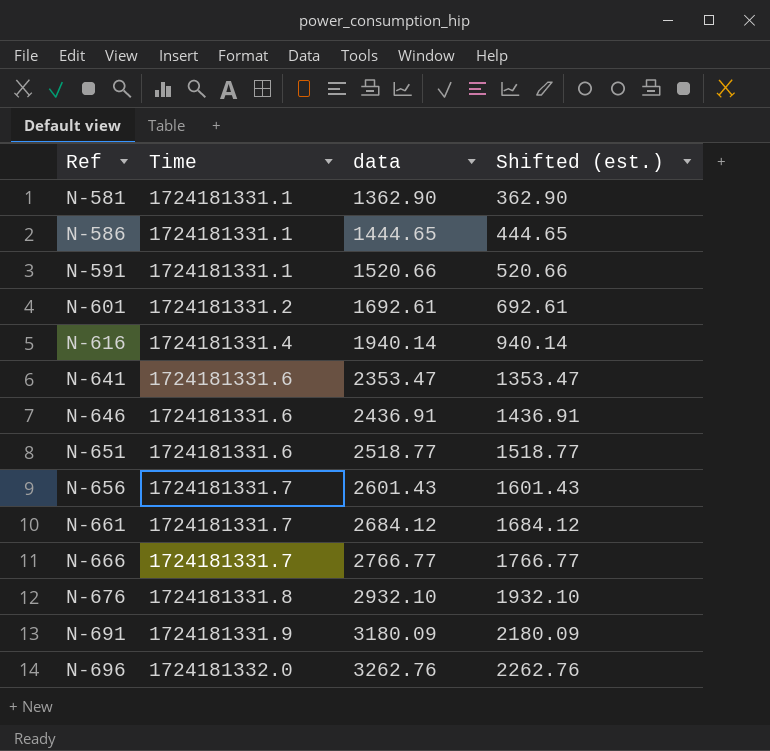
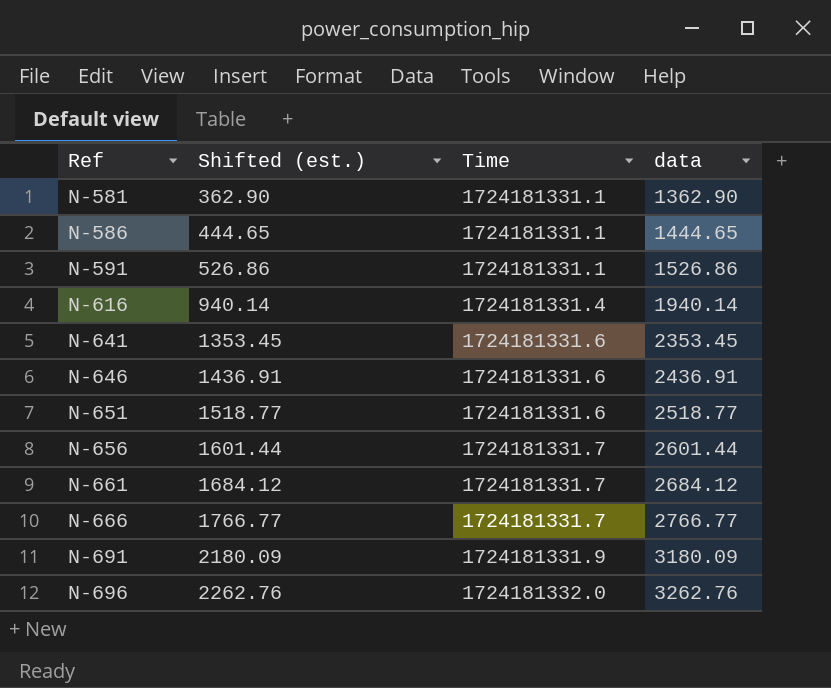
column Shifted (est.) | position: 4 -> 2
row N-601: 1724181331.2 | 1692.61 | 692.61 -> none
row N-676: 1724181331.8 | 2932.10 | 1932.10 -> none
N-591 | Shifted (est.): 520.66 -> 526.86
N-591 | data: 1520.66 -> 1526.86
N-641 | Shifted (est.): 1353.47 -> 1353.45
N-641 | data: 2353.47 -> 2353.45
N-656 | Shifted (est.): 1601.43 -> 1601.44
N-656 | data: 2601.43 -> 2601.44

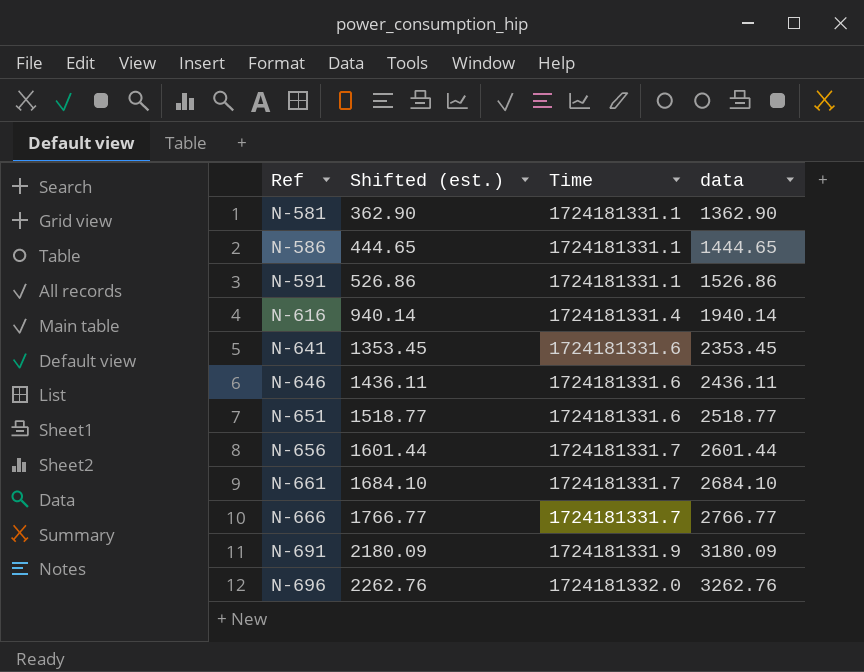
N-646 | Shifted (est.): 1436.91 -> 1436.11
N-646 | data: 2436.91 -> 2436.11
N-661 | Shifted (est.): 1684.12 -> 1684.10
N-661 | data: 2684.12 -> 2684.10

